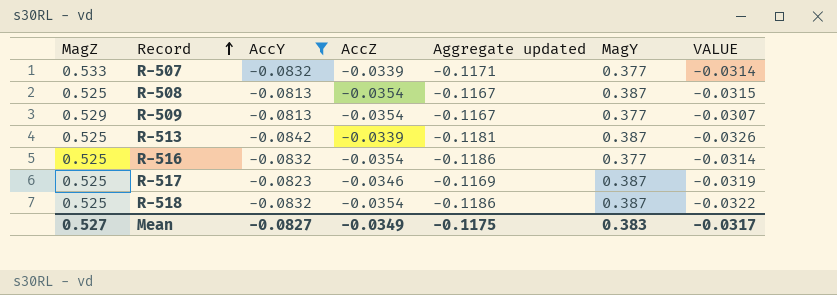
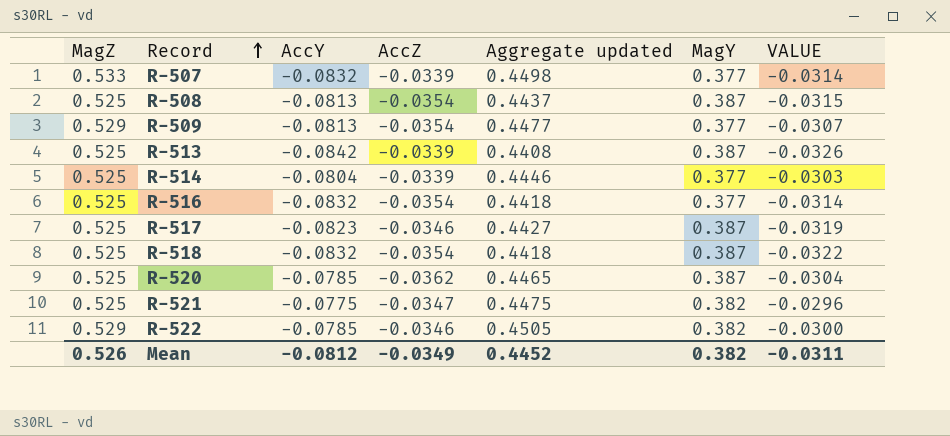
filter: AccY <= -0.0813 -> none
column Aggregate updated | formula: [AccY] + [AccZ] -> [MagZ] + [AccY]
Mean | MagZ: 0.527 -> 0.526
Mean | AccY: -0.0827 -> -0.0812
Mean | Aggregate updated: -0.1175 -> 0.4452
Mean | MagY: 0.383 -> 0.382
Mean | VALUE: -0.0317 -> -0.0311

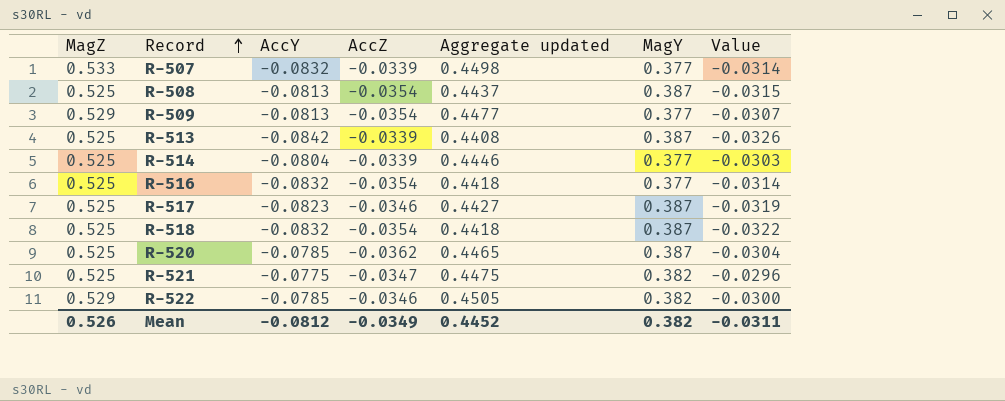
column name: VALUE -> Value

